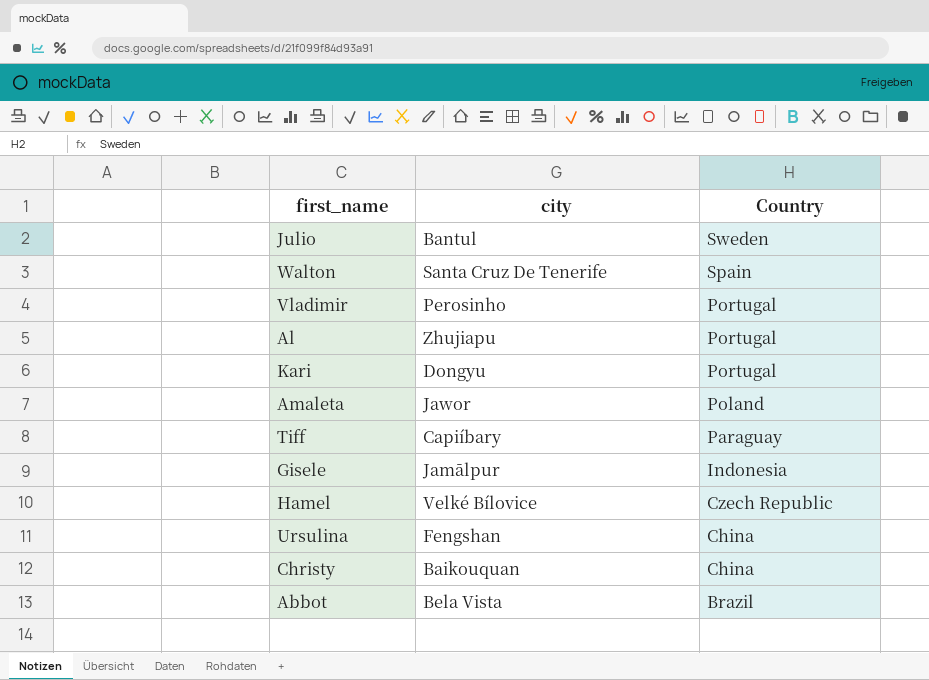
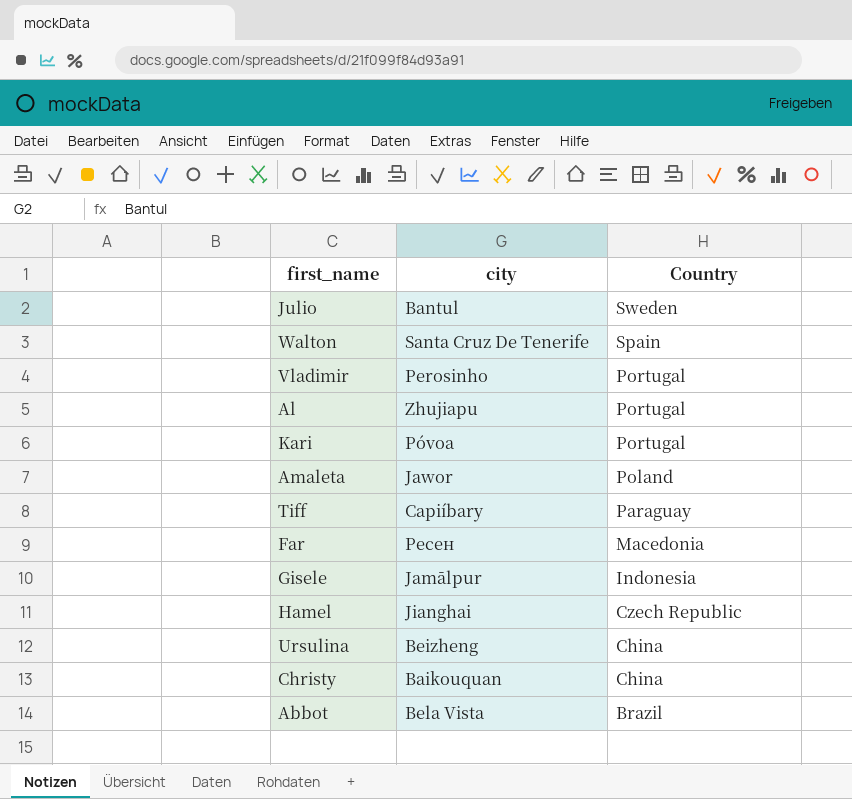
Kari | city: Dongyu -> Póvoa
row Far: none -> Ресен | Macedonia
Hamel | city: Velké Bílovice -> Jianghai
Ursulina | city: Fengshan -> Beizheng

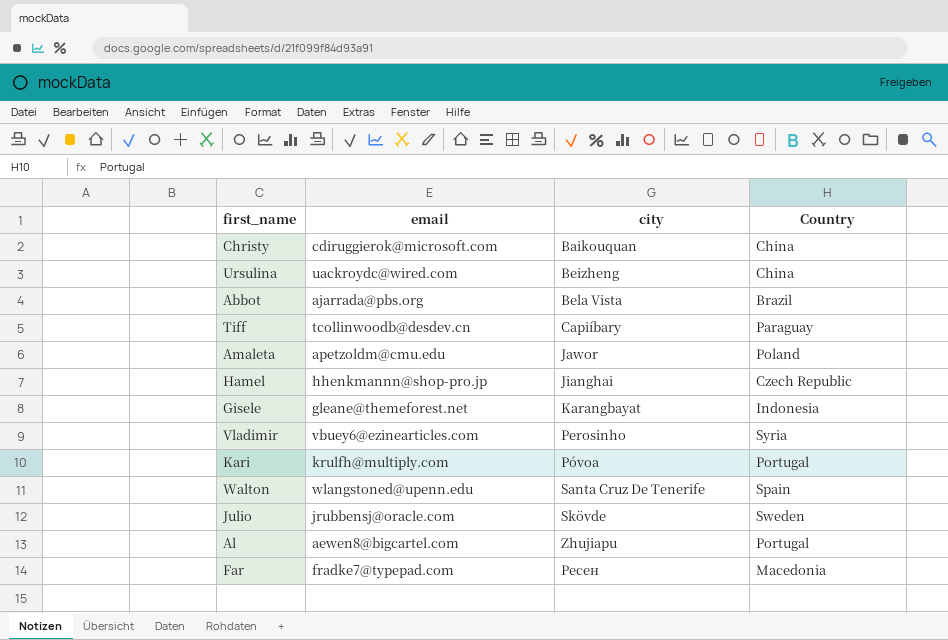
row order: Country descending -> city ascending
column email | position: none -> 2
Gisele | city: Jamālpur -> Karangbayat
Vladimir | Country: Portugal -> Syria
Julio | city: Bantul -> Skövde

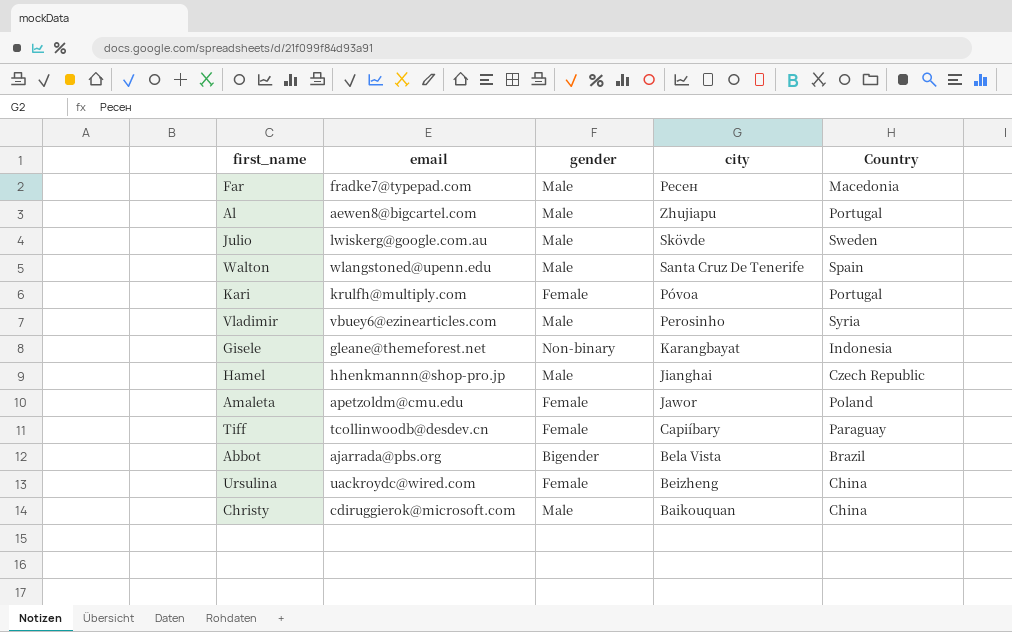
row order: city ascending -> city descending
column gender | position: none -> 3
Julio | email: jrubbensj@oracle.com -> lwiskerg@google.com.au

